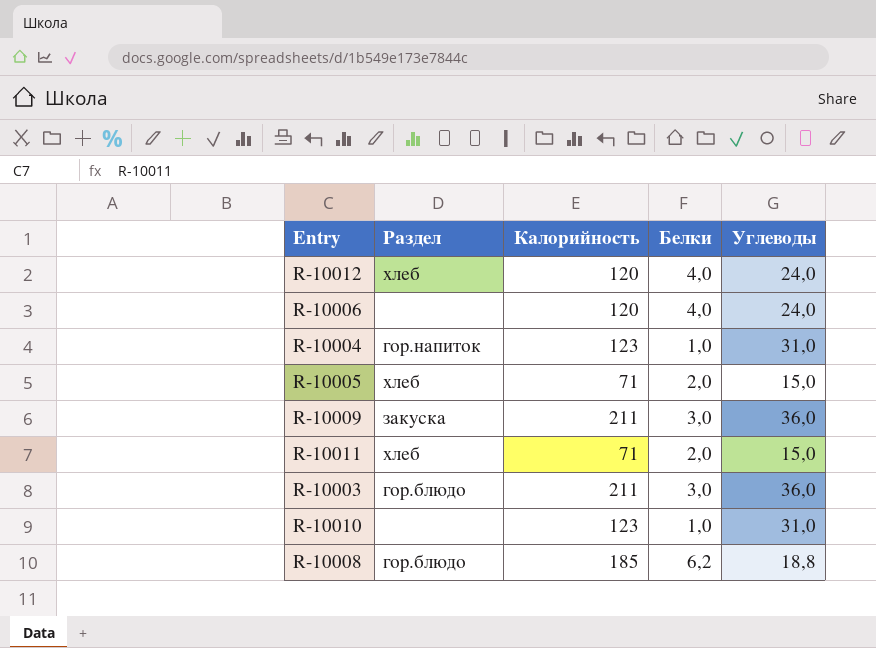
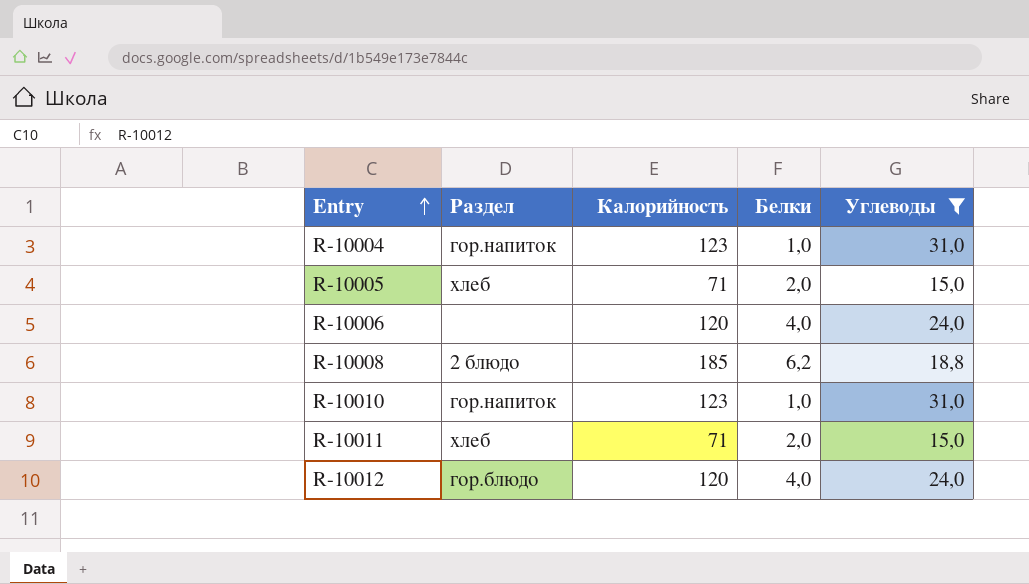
filter: none -> Углеводы != 36,0
row order: none -> Entry ascending
R-10008 | Раздел: гор.блюдо -> 2 блюдо
R-10010 | Раздел: none -> гор.напиток
R-10012 | Раздел: хлеб -> гор.блюдо

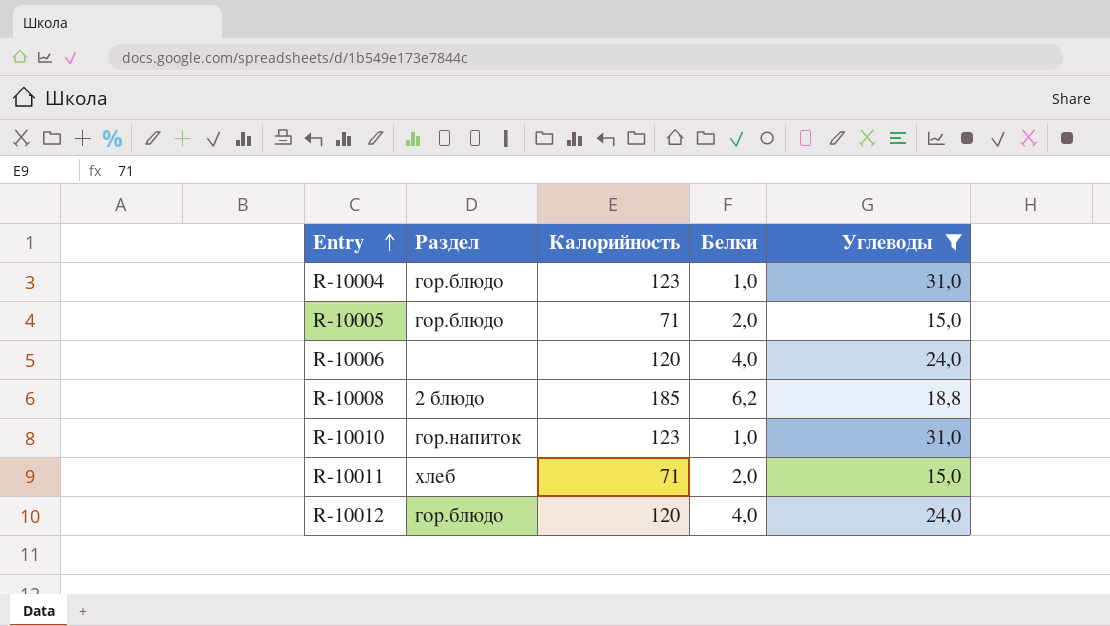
R-10004 | Раздел: гор.напиток -> гор.блюдо
R-10005 | Раздел: хлеб -> гор.блюдо

